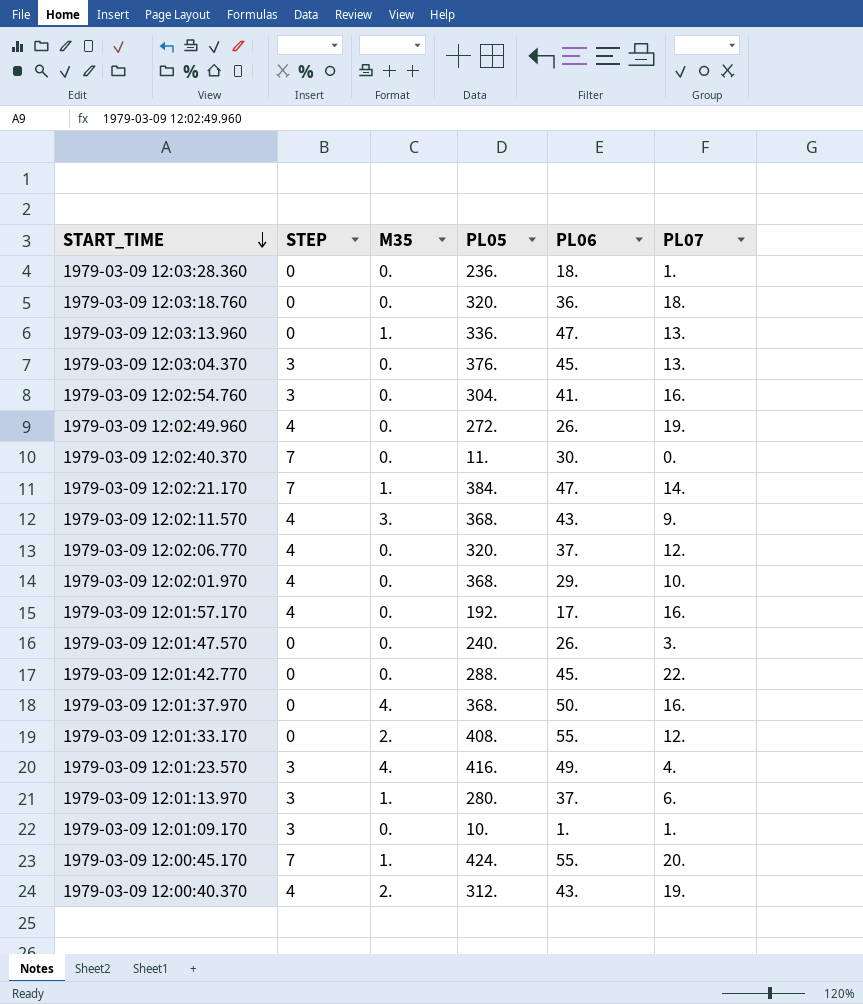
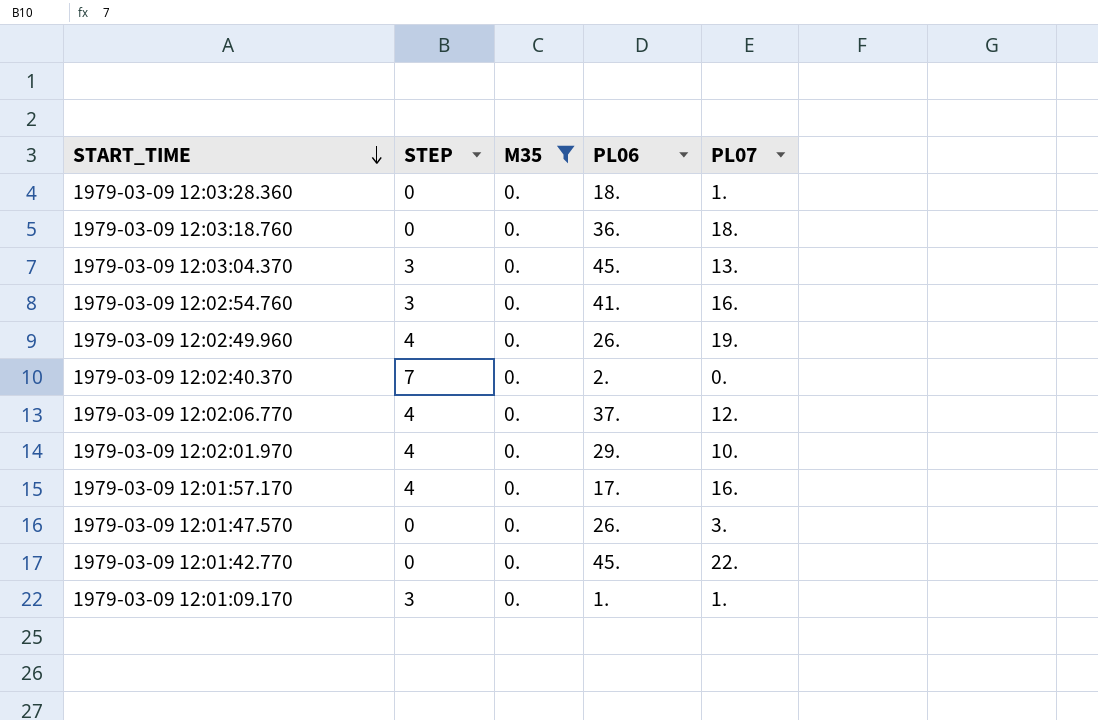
filter: none -> M35 = 0.
column PL05 | position: 4 -> none
1979-03-09 12:02:40.370 | PL06: 30. -> 2.

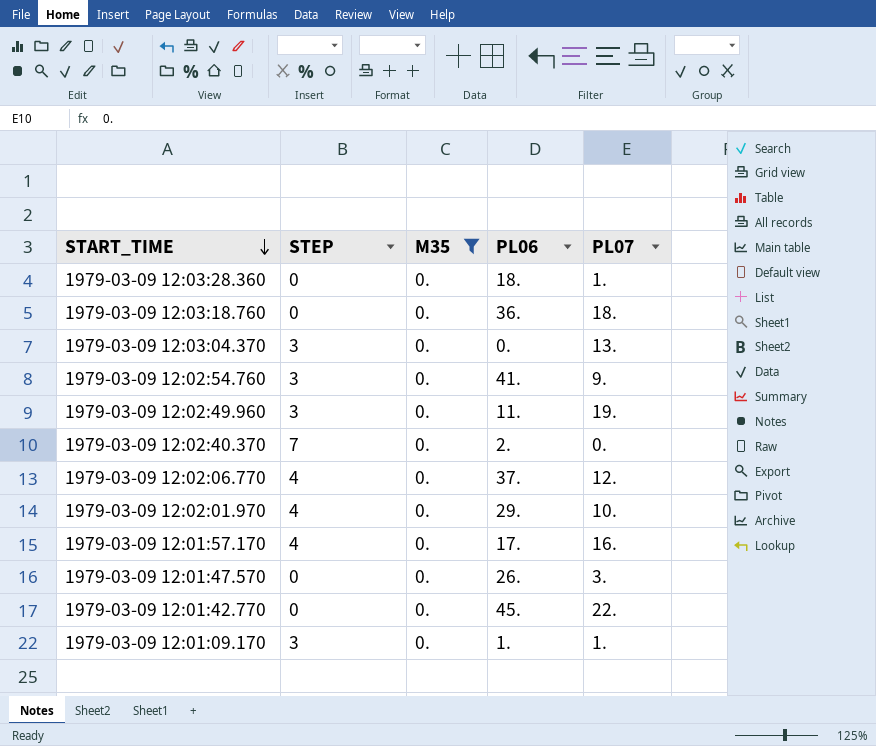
1979-03-09 12:03:04.370 | PL06: 45. -> 0.
1979-03-09 12:02:54.760 | PL07: 16. -> 9.
1979-03-09 12:02:49.960 | STEP: 4 -> 3
1979-03-09 12:02:49.960 | PL06: 26. -> 11.

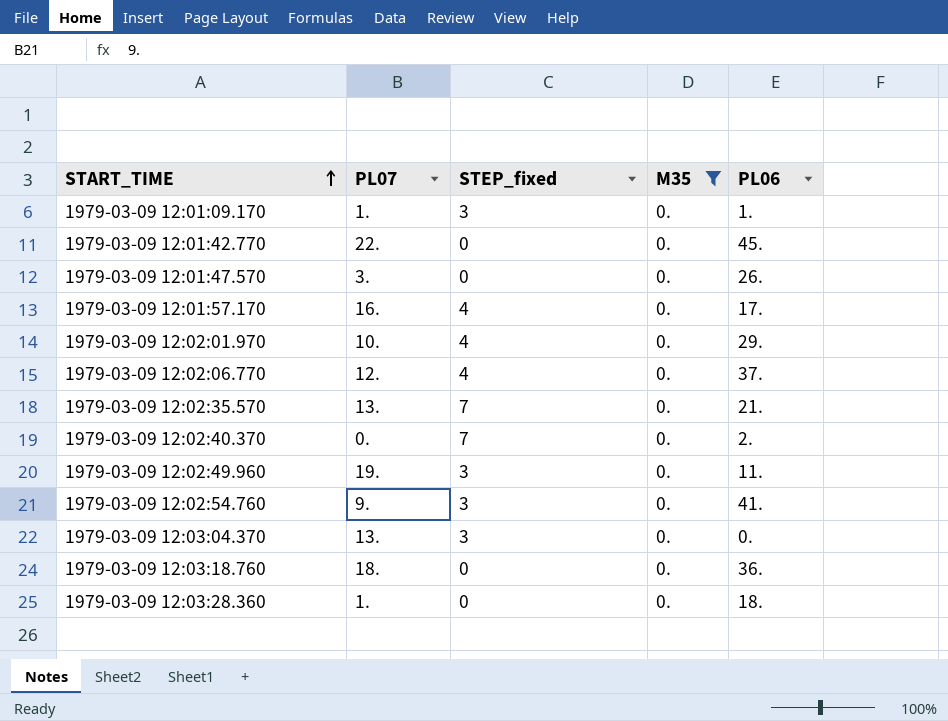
row order: START_TIME descending -> START_TIME ascending
column PL07 | position: 5 -> 2
column name: STEP -> STEP_fixed
row 1979-03-09 12:02:35.570: none -> 13. | 7 | 0. | 21.

